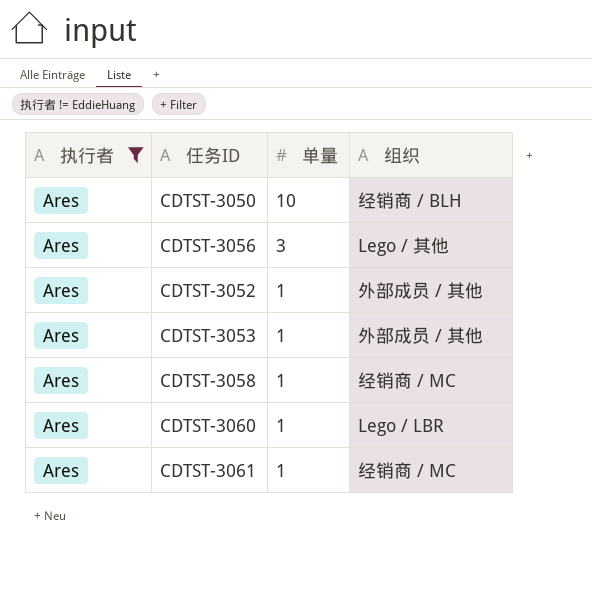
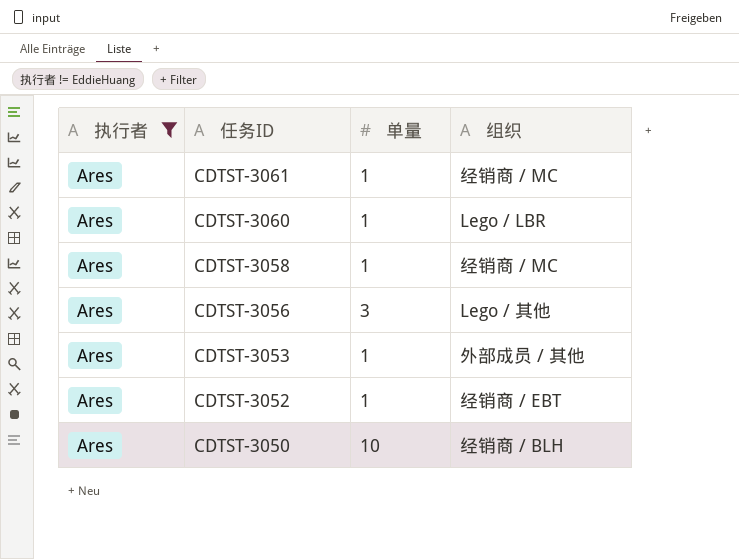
row order: 单量 descending -> 任务ID descending
CDTST-3052 | 组织: 外部成员 / 其他 -> 经销商 / EBT

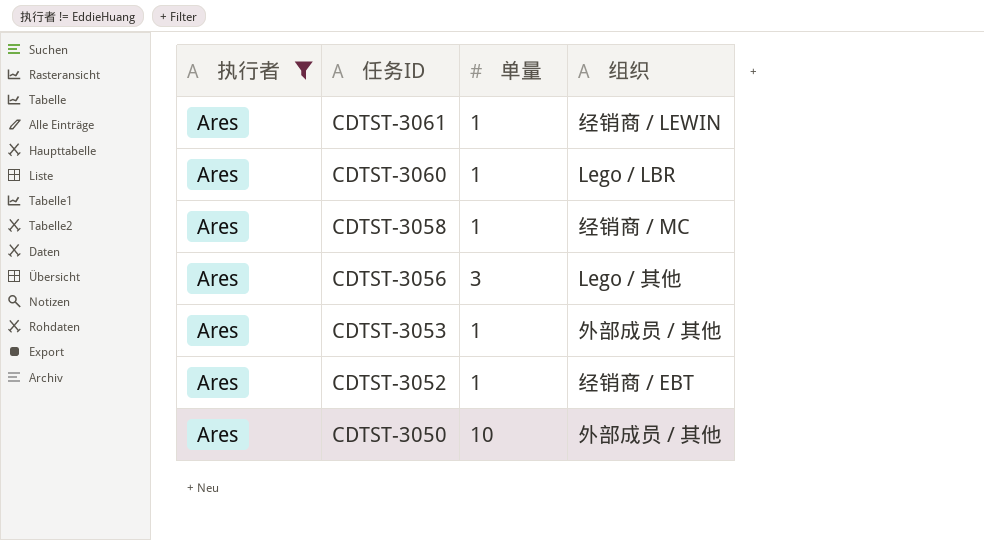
CDTST-3061 | 组织: 经销商 / MC -> 经销商 / LEWIN
CDTST-3050 | 组织: 经销商 / BLH -> 外部成员 / 其他

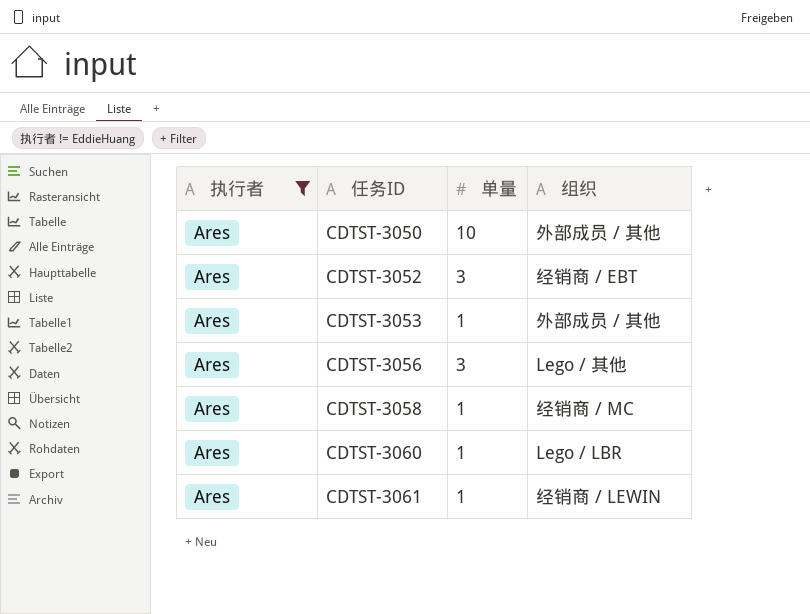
row order: 任务ID descending -> 任务ID ascending
CDTST-3052 | 单量: 1 -> 3

